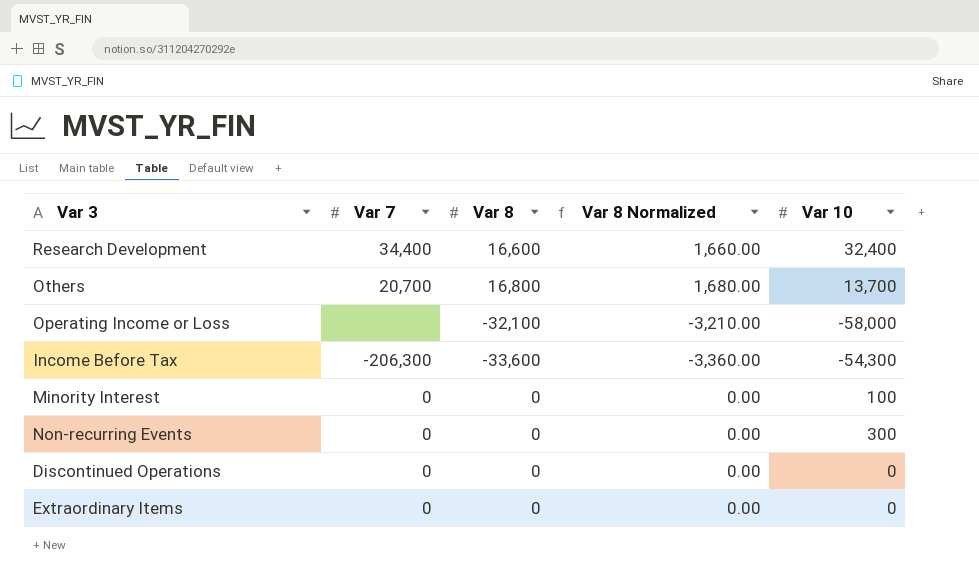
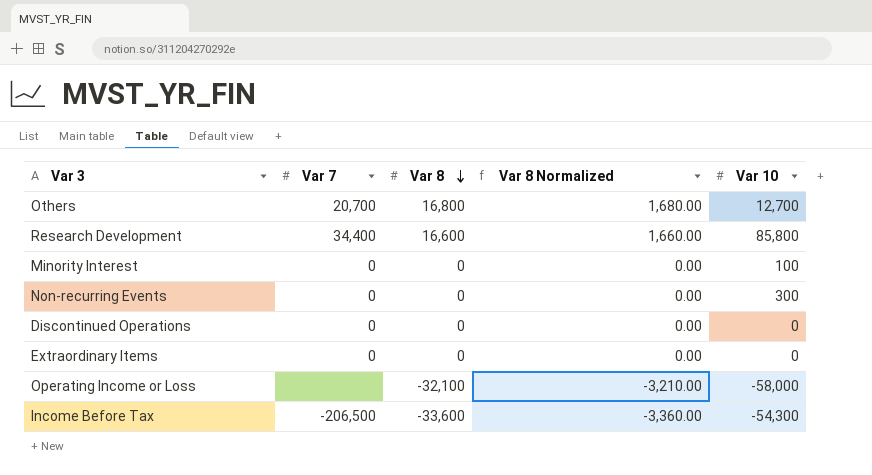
row order: none -> Var 8 descending
Others | Var 10: 13,700 -> 12,700
Research Development | Var 10: 32,400 -> 85,800
Income Before Tax | Var 7: -206,300 -> -206,500

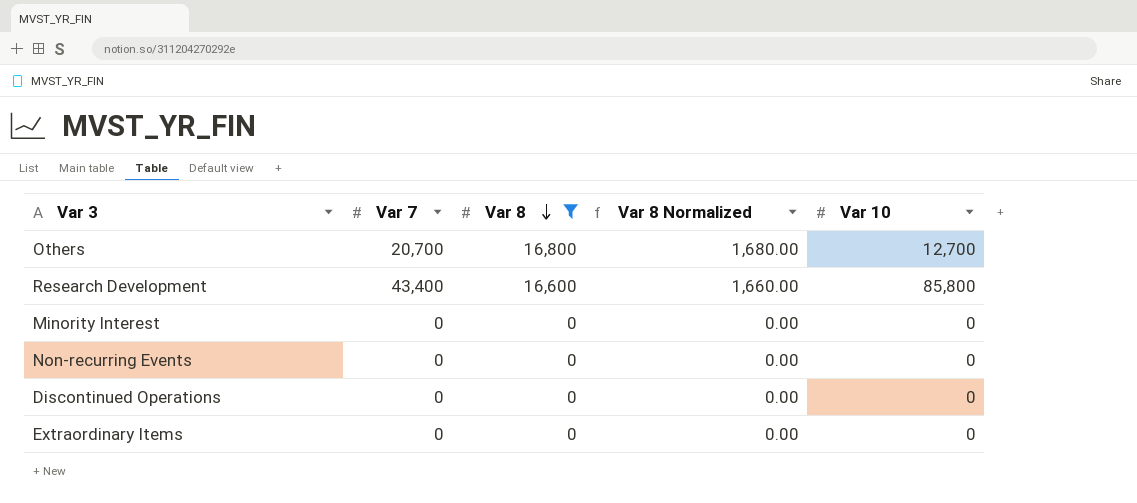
filter: none -> Var 8 >= 0
Research Development | Var 7: 34,400 -> 43,400
Minority Interest | Var 10: 100 -> 0
Non-recurring Events | Var 10: 300 -> 0

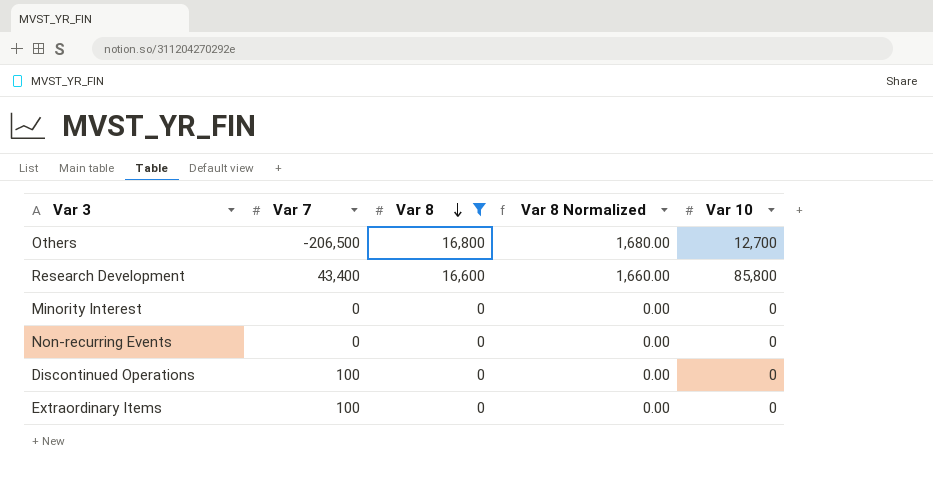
Others | Var 7: 20,700 -> -206,500
Discontinued Operations | Var 7: 0 -> 100
Extraordinary Items | Var 7: 0 -> 100

